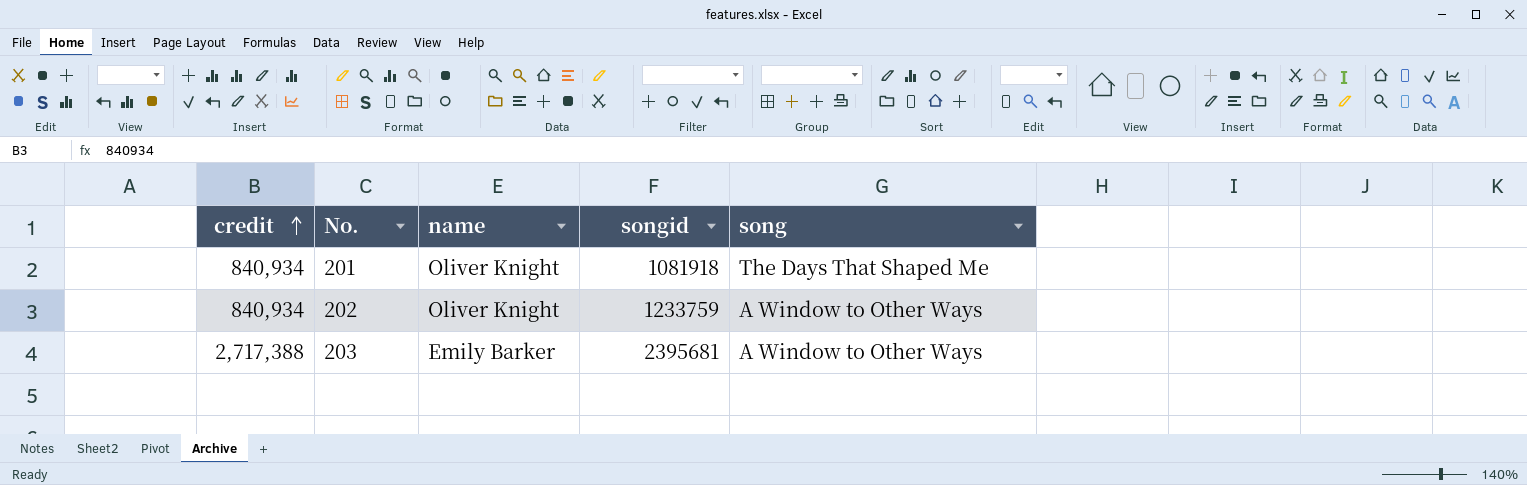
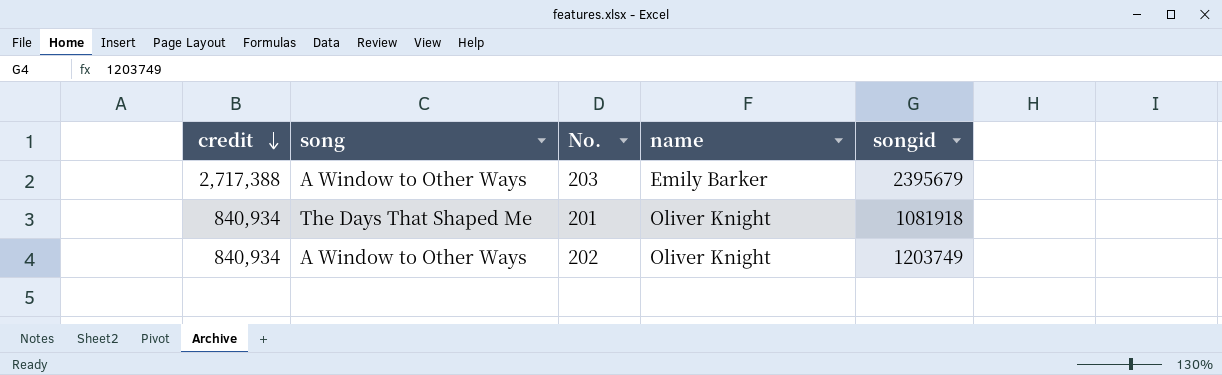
row order: credit ascending -> credit descending
column song | position: 5 -> 2
203 | songid: 2395681 -> 2395679
202 | songid: 1233759 -> 1203749

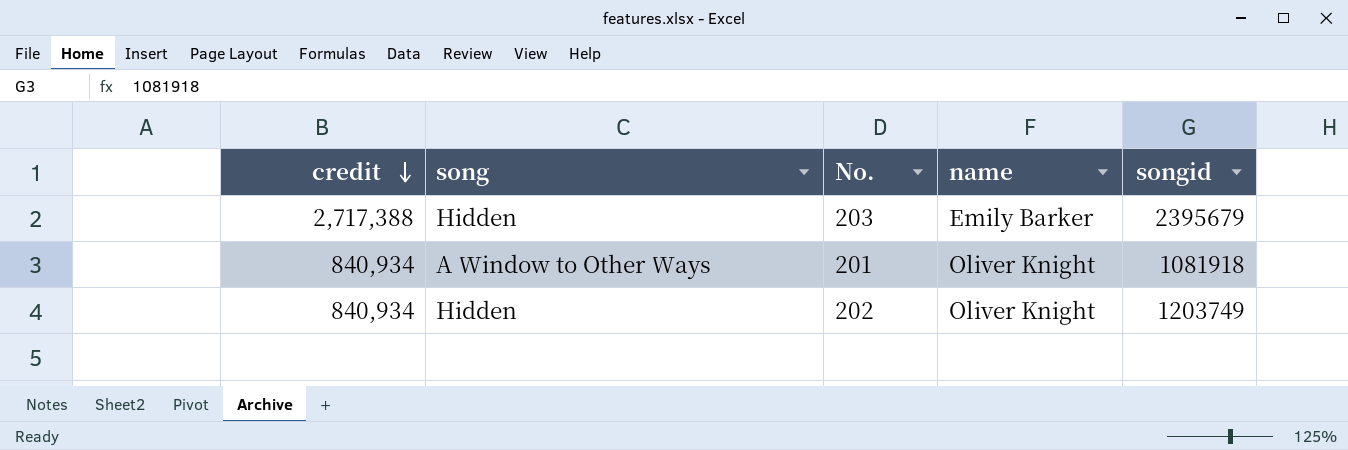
203 | song: A Window to Other Ways -> Hidden
201 | song: The Days That Shaped Me -> A Window to Other Ways
202 | song: A Window to Other Ways -> Hidden

